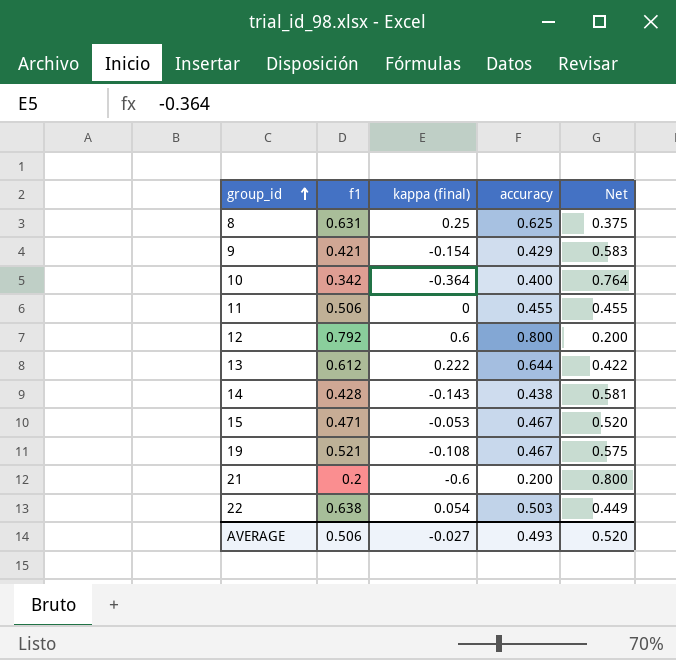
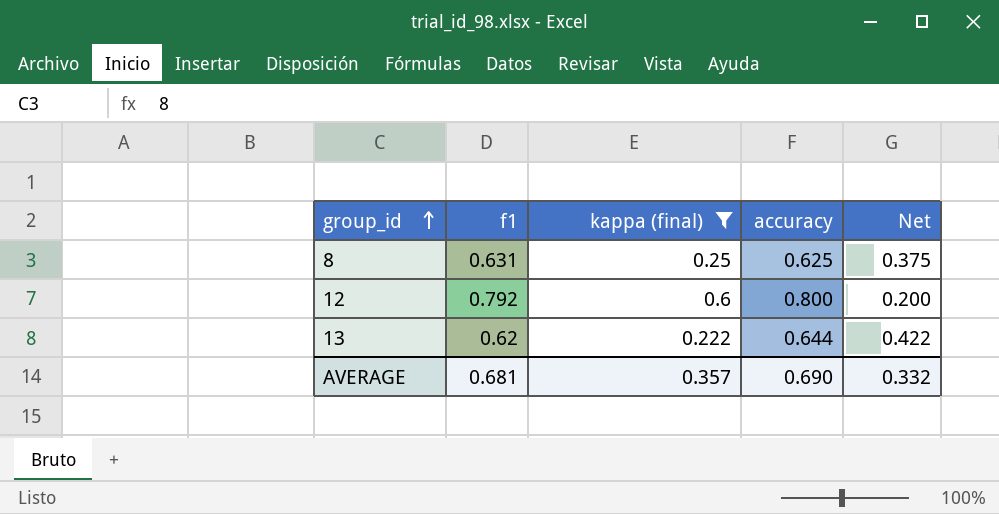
filter: none -> kappa (final) >= 0.222
13 | f1: 0.612 -> 0.62
AVERAGE | f1: 0.506 -> 0.681
AVERAGE | kappa (final): -0.027 -> 0.357
AVERAGE | accuracy: 0.493 -> 0.690
AVERAGE | Net: 0.520 -> 0.332

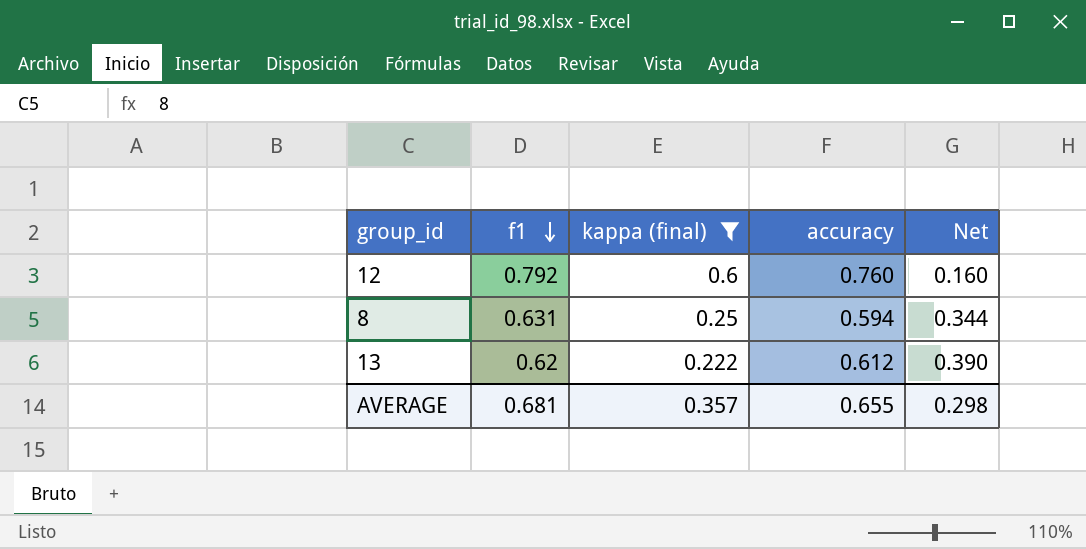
row order: group_id ascending -> f1 descending
12 | accuracy: 0.800 -> 0.760
12 | Net: 0.200 -> 0.160
8 | accuracy: 0.625 -> 0.594
8 | Net: 0.375 -> 0.344
13 | accuracy: 0.644 -> 0.612
13 | Net: 0.422 -> 0.390
AVERAGE | accuracy: 0.690 -> 0.655
AVERAGE | Net: 0.332 -> 0.298

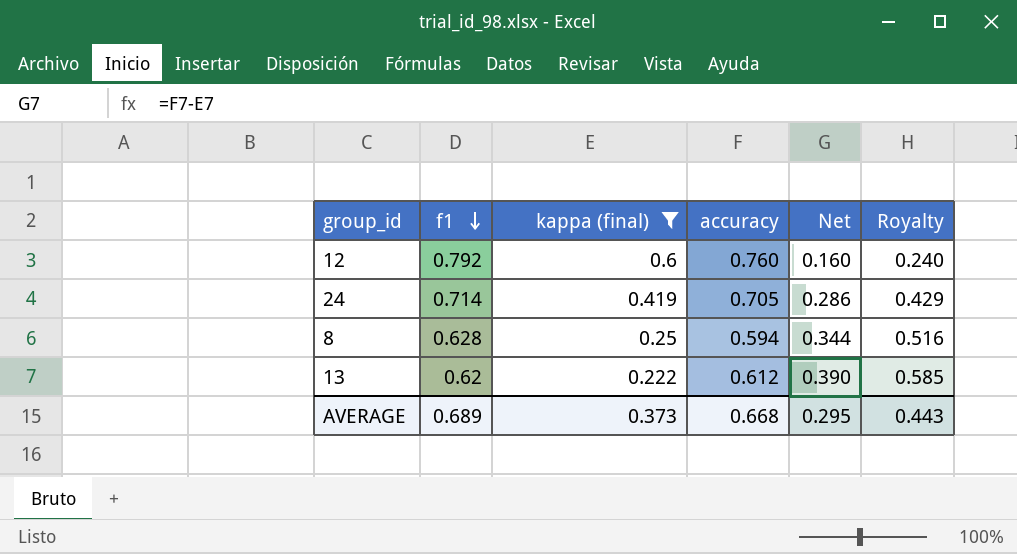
column Royalty | formula: none -> [Net] * 1.5
row 24: none -> 0.714 | 0.419 | 0.705 | 0.286 | 0.429
8 | f1: 0.631 -> 0.628
AVERAGE | f1: 0.681 -> 0.689
AVERAGE | kappa (final): 0.357 -> 0.373
AVERAGE | accuracy: 0.655 -> 0.668
AVERAGE | Net: 0.298 -> 0.295

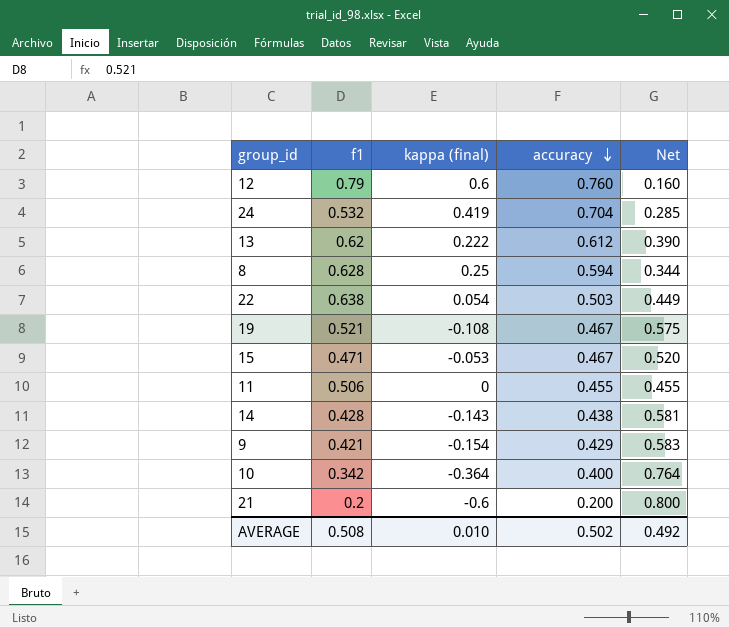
filter: kappa (final) >= 0.222 -> none
row order: f1 descending -> accuracy descending
column Royalty | formula: [Net] * 1.5 -> none
12 | f1: 0.792 -> 0.79
24 | f1: 0.714 -> 0.532
24 | accuracy: 0.705 -> 0.704
24 | Net: 0.286 -> 0.285
AVERAGE | f1: 0.689 -> 0.508
AVERAGE | kappa (final): 0.373 -> 0.010
AVERAGE | accuracy: 0.668 -> 0.502
AVERAGE | Net: 0.295 -> 0.492

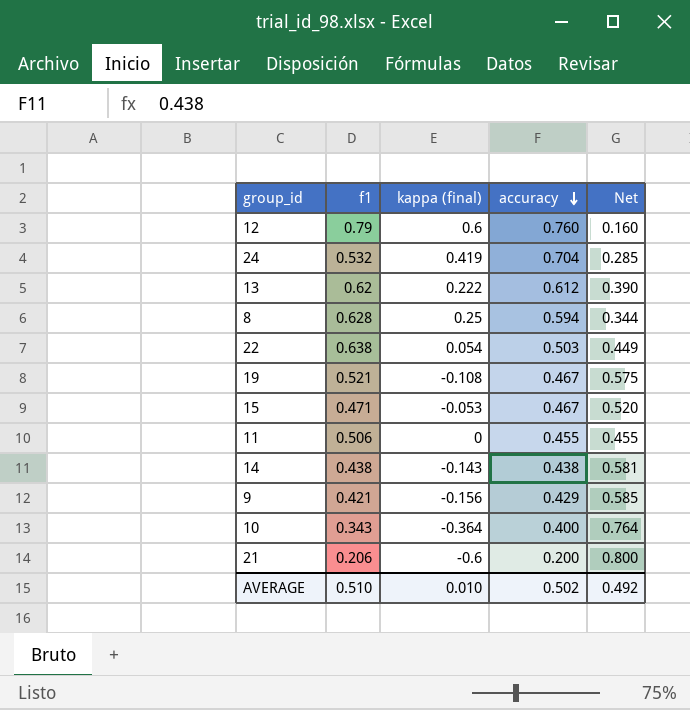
14 | f1: 0.428 -> 0.438
9 | kappa (final): -0.154 -> -0.156
9 | Net: 0.583 -> 0.585
10 | f1: 0.342 -> 0.343
21 | f1: 0.2 -> 0.206
AVERAGE | f1: 0.508 -> 0.510

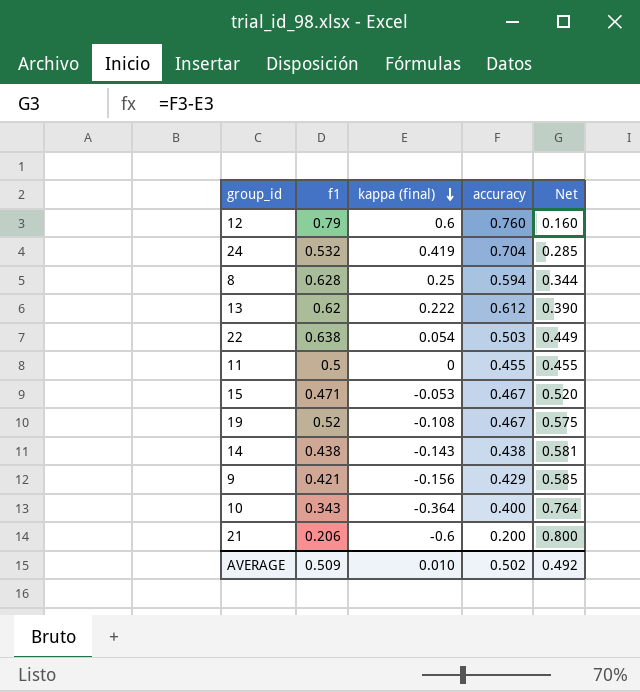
row order: accuracy descending -> kappa (final) descending
11 | f1: 0.506 -> 0.5
19 | f1: 0.521 -> 0.52
AVERAGE | f1: 0.510 -> 0.509

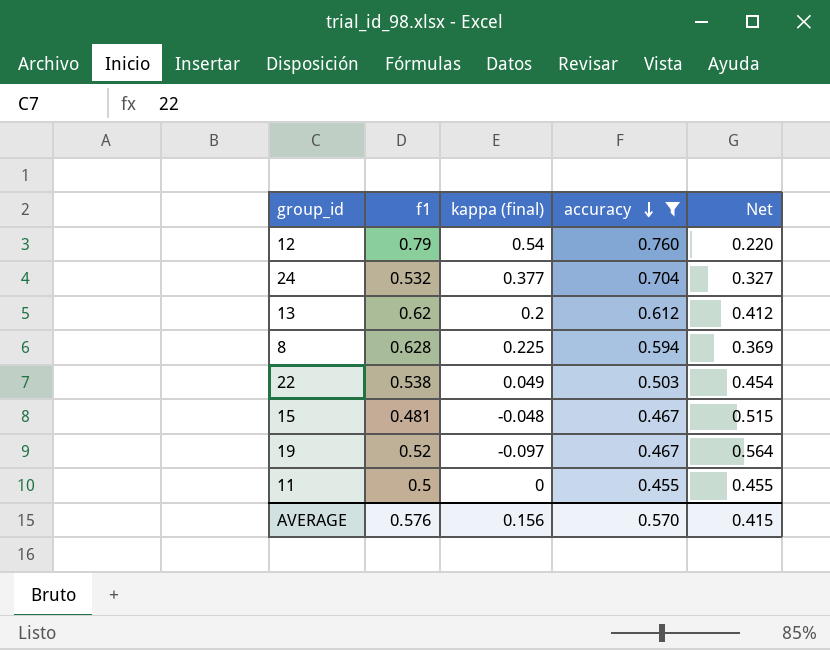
filter: none -> accuracy >= 0.455
row order: kappa (final) descending -> accuracy descending
12 | kappa (final): 0.6 -> 0.54
12 | Net: 0.160 -> 0.220
24 | kappa (final): 0.419 -> 0.377
24 | Net: 0.285 -> 0.327
13 | kappa (final): 0.222 -> 0.2
13 | Net: 0.390 -> 0.412
8 | kappa (final): 0.25 -> 0.225
8 | Net: 0.344 -> 0.369
22 | f1: 0.638 -> 0.538
22 | kappa (final): 0.054 -> 0.049
22 | Net: 0.449 -> 0.454
15 | f1: 0.471 -> 0.481
15 | kappa (final): -0.053 -> -0.048
15 | Net: 0.520 -> 0.515
19 | kappa (final): -0.108 -> -0.097
19 | Net: 0.575 -> 0.564
AVERAGE | f1: 0.509 -> 0.576
AVERAGE | kappa (final): 0.010 -> 0.156
AVERAGE | accuracy: 0.502 -> 0.570
AVERAGE | Net: 0.492 -> 0.415

